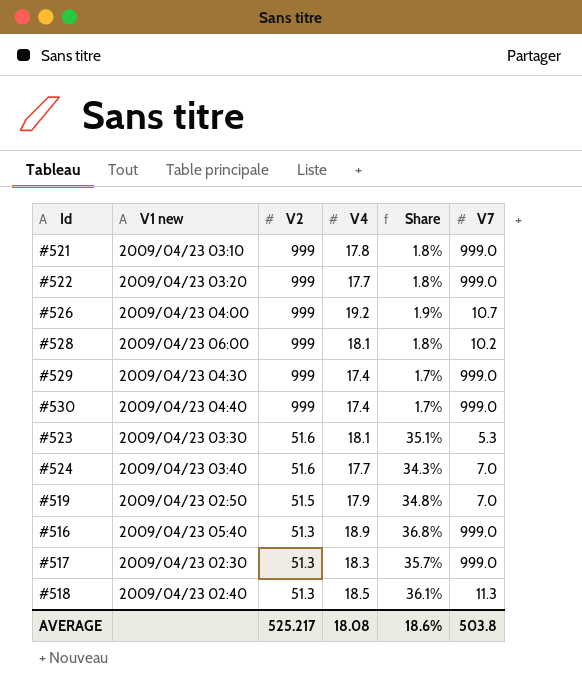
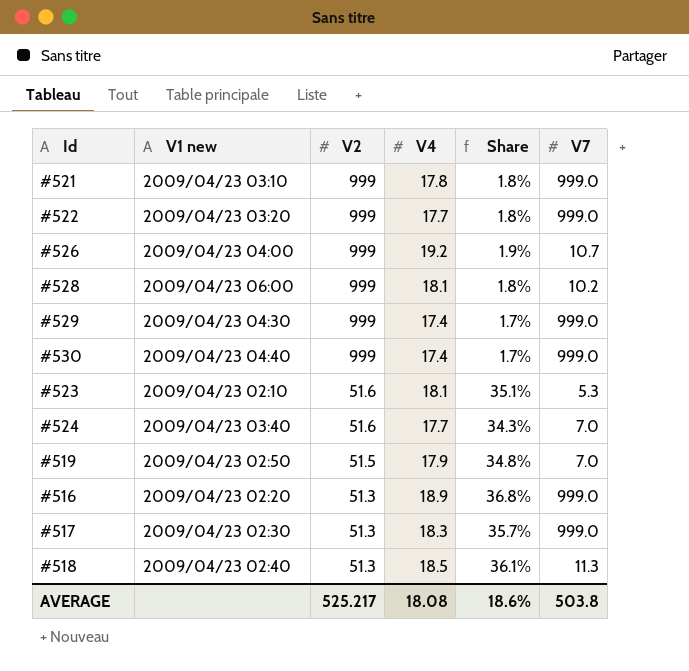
#523 | V1 new: 2009/04/23 03:30 -> 2009/04/23 02:10
#516 | V1 new: 2009/04/23 05:40 -> 2009/04/23 02:20

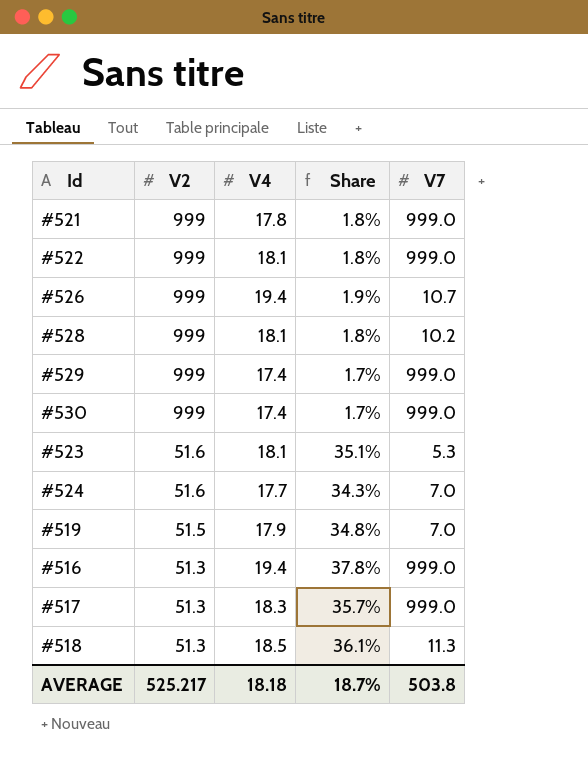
column V1 new | position: 2 -> none
#522 | V4: 17.7 -> 18.1
#526 | V4: 19.2 -> 19.4
#516 | V4: 18.9 -> 19.4
#516 | Share: 36.8% -> 37.8%
AVERAGE | V4: 18.08 -> 18.18
AVERAGE | Share: 18.6% -> 18.7%

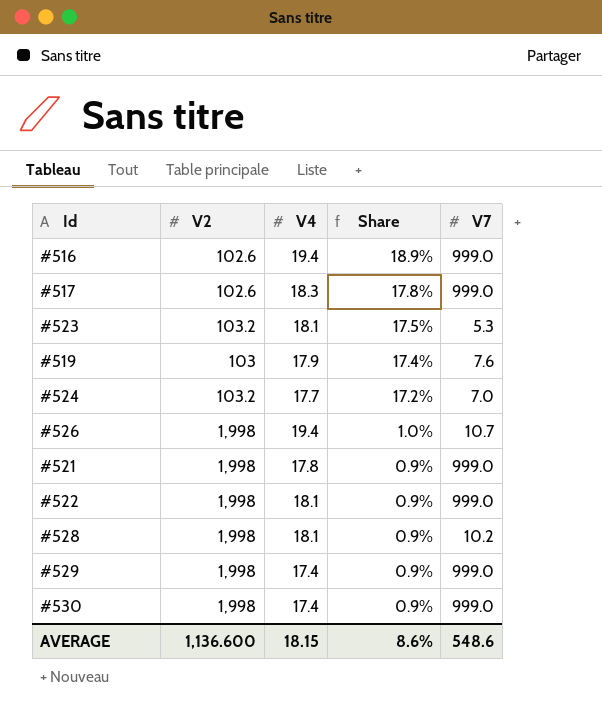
row order: V2 descending -> Share descending
row #518: 51.3 | 18.5 | 36.1% | 11.3 -> none
#516 | V2: 51.3 -> 102.6
#516 | Share: 37.8% -> 18.9%
#517 | V2: 51.3 -> 102.6
#517 | Share: 35.7% -> 17.8%
#523 | V2: 51.6 -> 103.2
#523 | Share: 35.1% -> 17.5%
#519 | V2: 51.5 -> 103
#519 | Share: 34.8% -> 17.4%
#519 | V7: 7.0 -> 7.6
#524 | V2: 51.6 -> 103.2
#524 | Share: 34.3% -> 17.2%
#526 | V2: 999 -> 1,998
#526 | Share: 1.9% -> 1.0%
#521 | V2: 999 -> 1,998
#521 | Share: 1.8% -> 0.9%
#522 | V2: 999 -> 1,998
#522 | Share: 1.8% -> 0.9%
#528 | V2: 999 -> 1,998
#528 | Share: 1.8% -> 0.9%
#529 | V2: 999 -> 1,998
#529 | Share: 1.7% -> 0.9%
#530 | V2: 999 -> 1,998
#530 | Share: 1.7% -> 0.9%
AVERAGE | V2: 525.217 -> 1,136.600
AVERAGE | V4: 18.18 -> 18.15
AVERAGE | Share: 18.7% -> 8.6%
AVERAGE | V7: 503.8 -> 548.6

